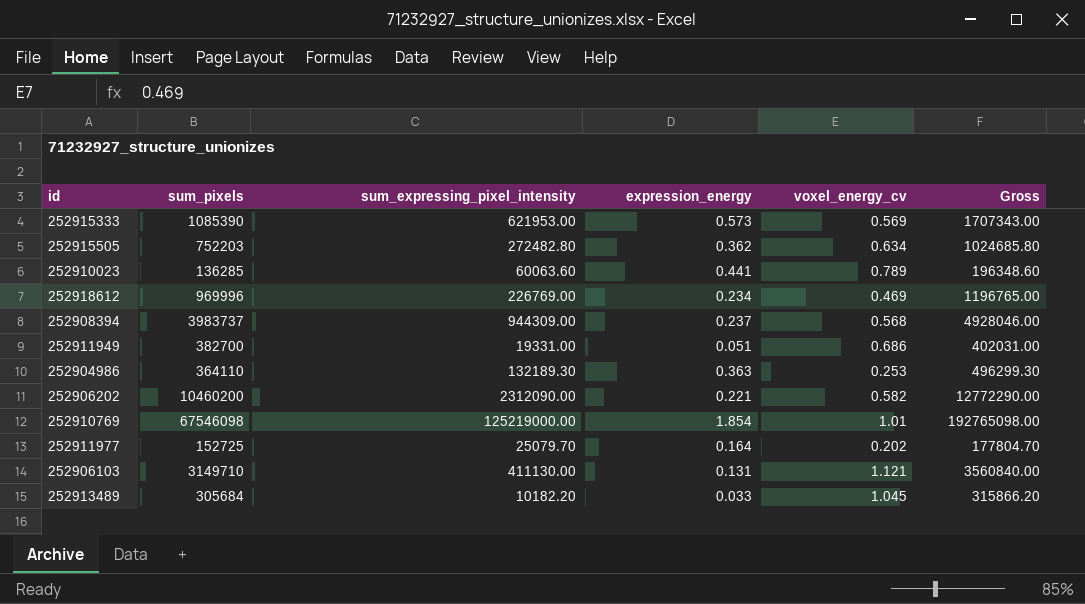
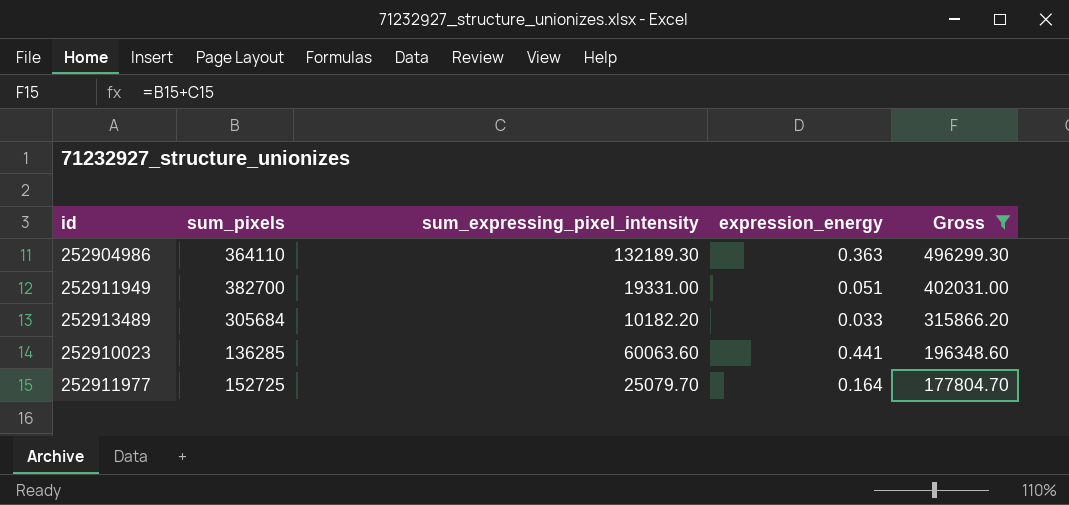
filter: none -> Gross <= 496299.30
row order: none -> Gross descending
column voxel_energy_cv | position: 5 -> none

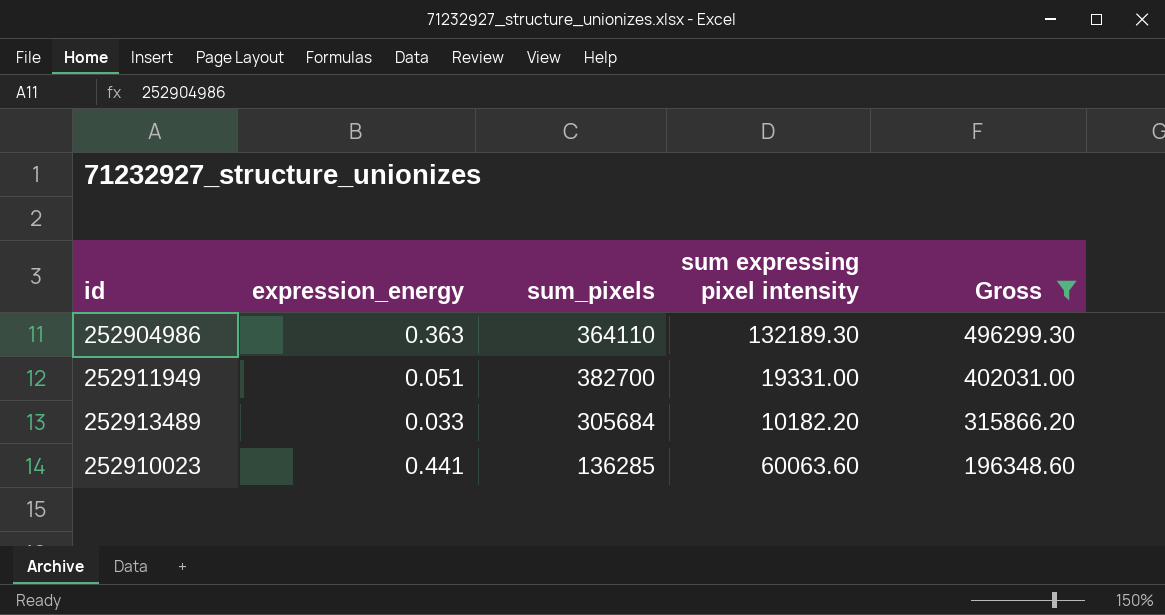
column expression_energy | position: 4 -> 2
column name: sum_expressing_pixel_intensity -> sum expressing pixel intensity
row 252911977: 152725 | 25079.70 | 0.164 | 177804.70 -> none

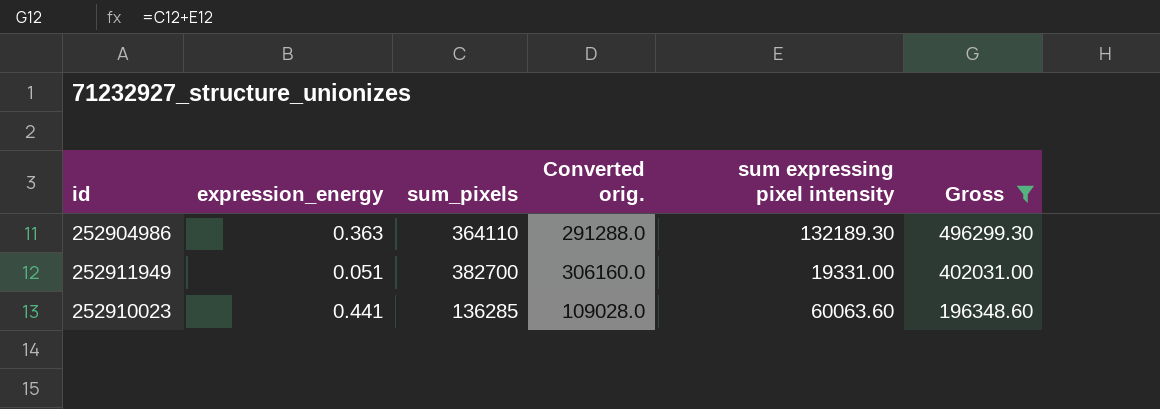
column Converted orig. | formula: none -> [sum_pixels] * 0.8
row 252913489: 0.033 | 305684 | 10182.20 | 315866.20 -> none

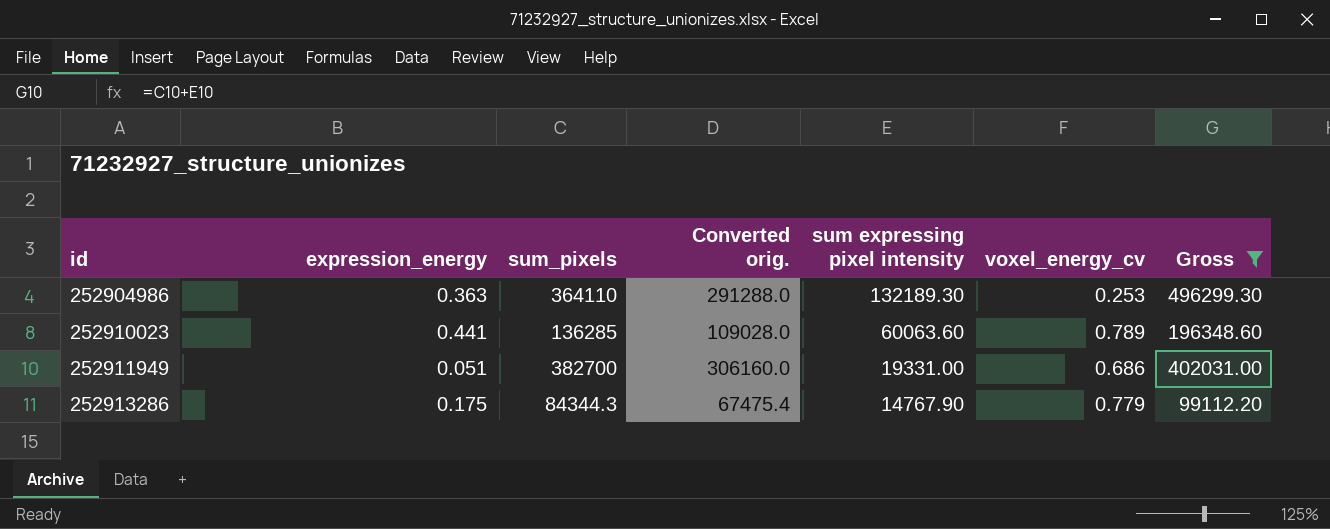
row order: Gross descending -> id ascending
column voxel_energy_cv | position: none -> 6
row 252913286: none -> 0.175 | 84344.3 | 67475.4 | 14767.90 | 0.779 | 99112.20

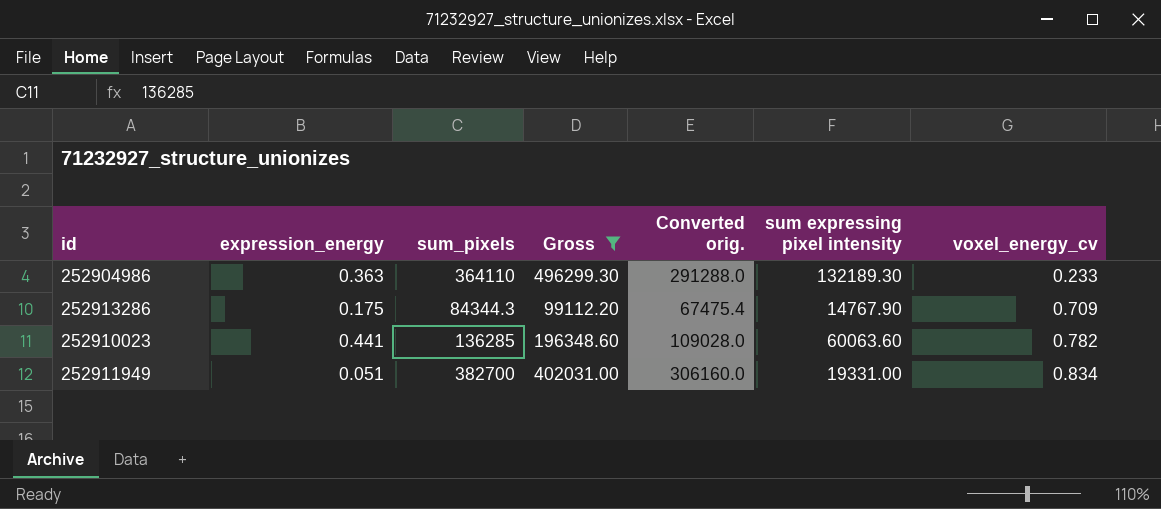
row order: id ascending -> voxel_energy_cv ascending
column Gross | position: 7 -> 4
252904986 | voxel_energy_cv: 0.253 -> 0.233
252913286 | voxel_energy_cv: 0.779 -> 0.709
252910023 | voxel_energy_cv: 0.789 -> 0.782
252911949 | voxel_energy_cv: 0.686 -> 0.834

